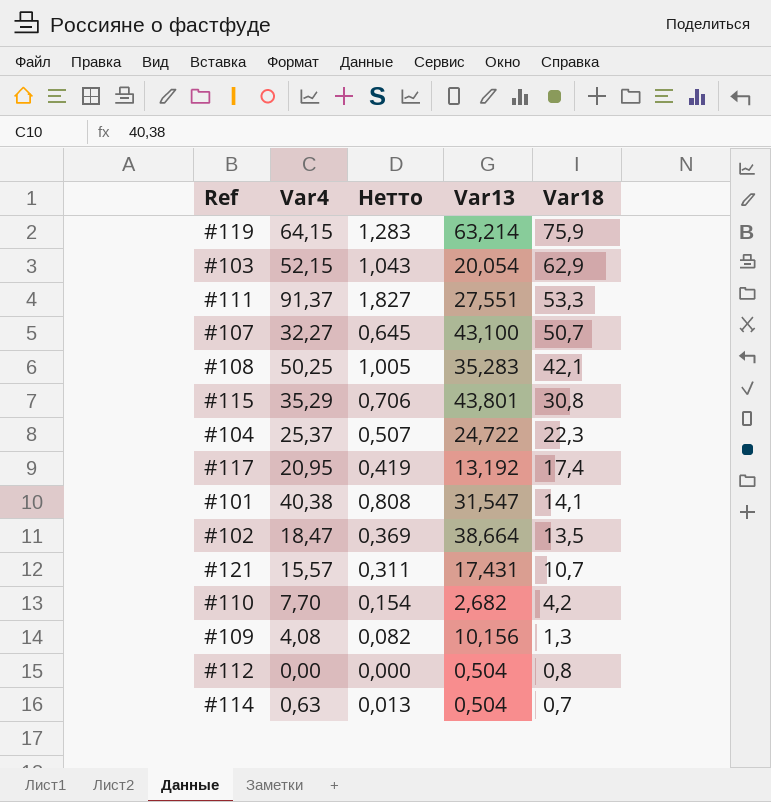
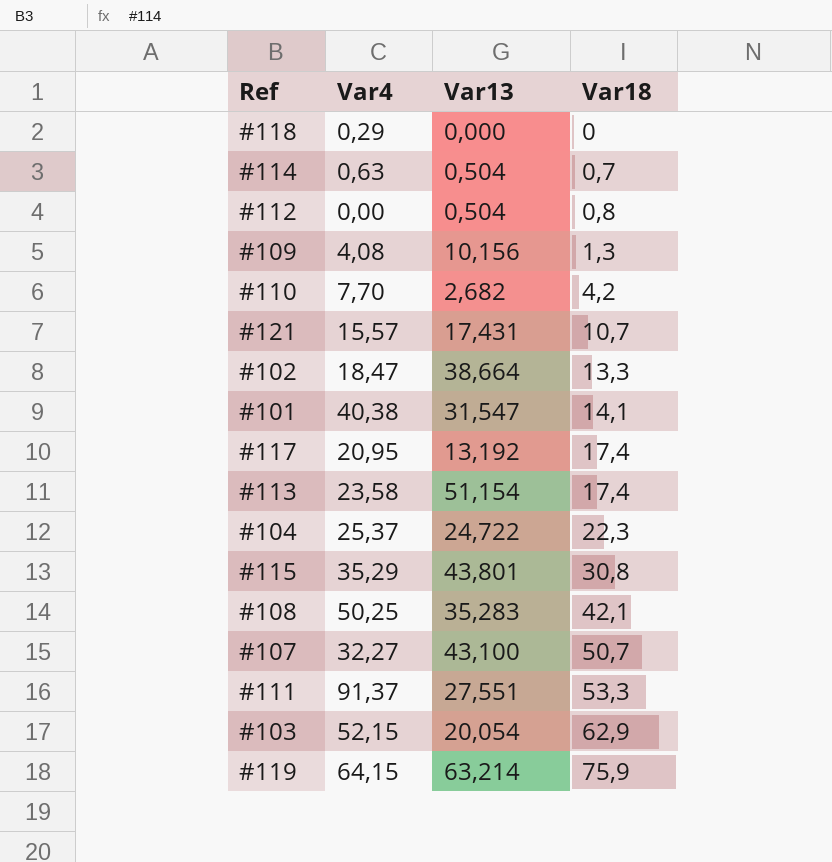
row order: Var18 descending -> Var18 ascending
column Нетто | formula: [Var4] * 0,02 -> none
row #118: none -> 0,29 | 0,000 | 0
#102 | Var18: 13,5 -> 13,3
row #113: none -> 23,58 | 51,154 | 17,4

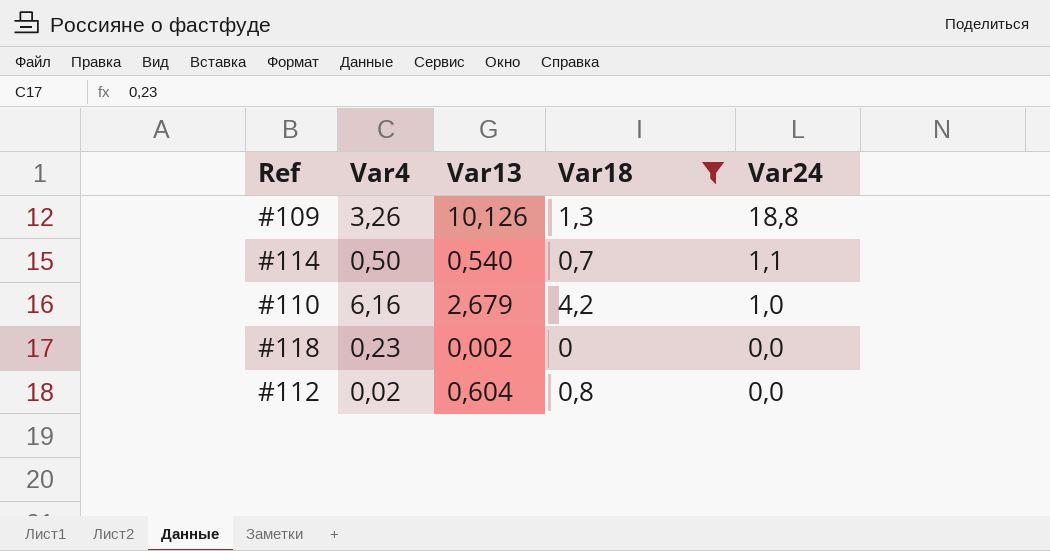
filter: none -> Var18 <= 4,2
row order: Var18 ascending -> Var24 descending
column Var24 | position: none -> 5
#109 | Var4: 4,08 -> 3,26
#109 | Var13: 10,156 -> 10,126
#114 | Var4: 0,63 -> 0,50
#114 | Var13: 0,504 -> 0,540
#110 | Var4: 7,70 -> 6,16
#110 | Var13: 2,682 -> 2,679
#118 | Var4: 0,29 -> 0,23
#118 | Var13: 0,000 -> 0,002
#112 | Var4: 0,00 -> 0,02
#112 | Var13: 0,504 -> 0,604

